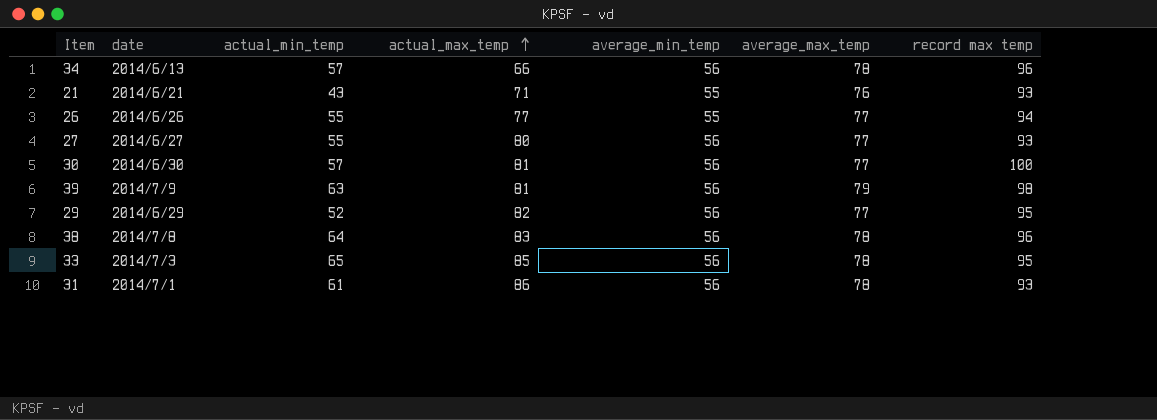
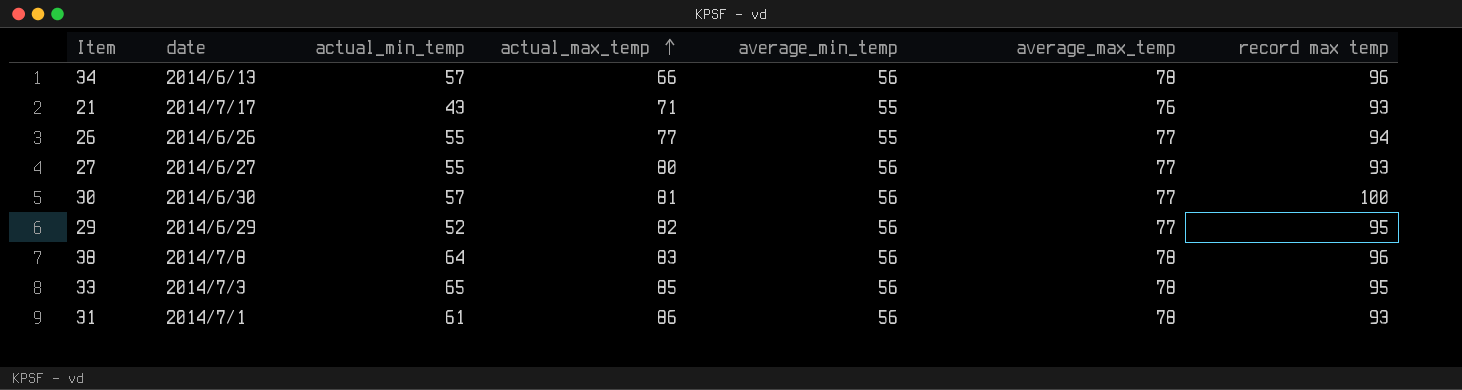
row 39: 2014/7/9 | 63 | 81 | 56 | 79 | 98 -> none
21 | date: 2014/6/21 -> 2014/7/17

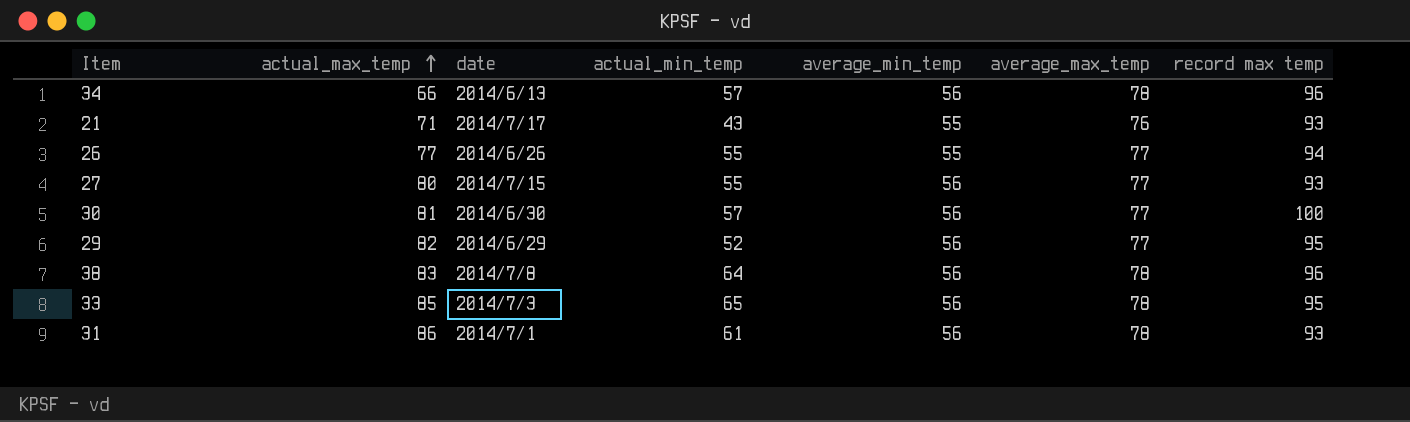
column actual_max_temp | position: 4 -> 2
27 | date: 2014/6/27 -> 2014/7/15

